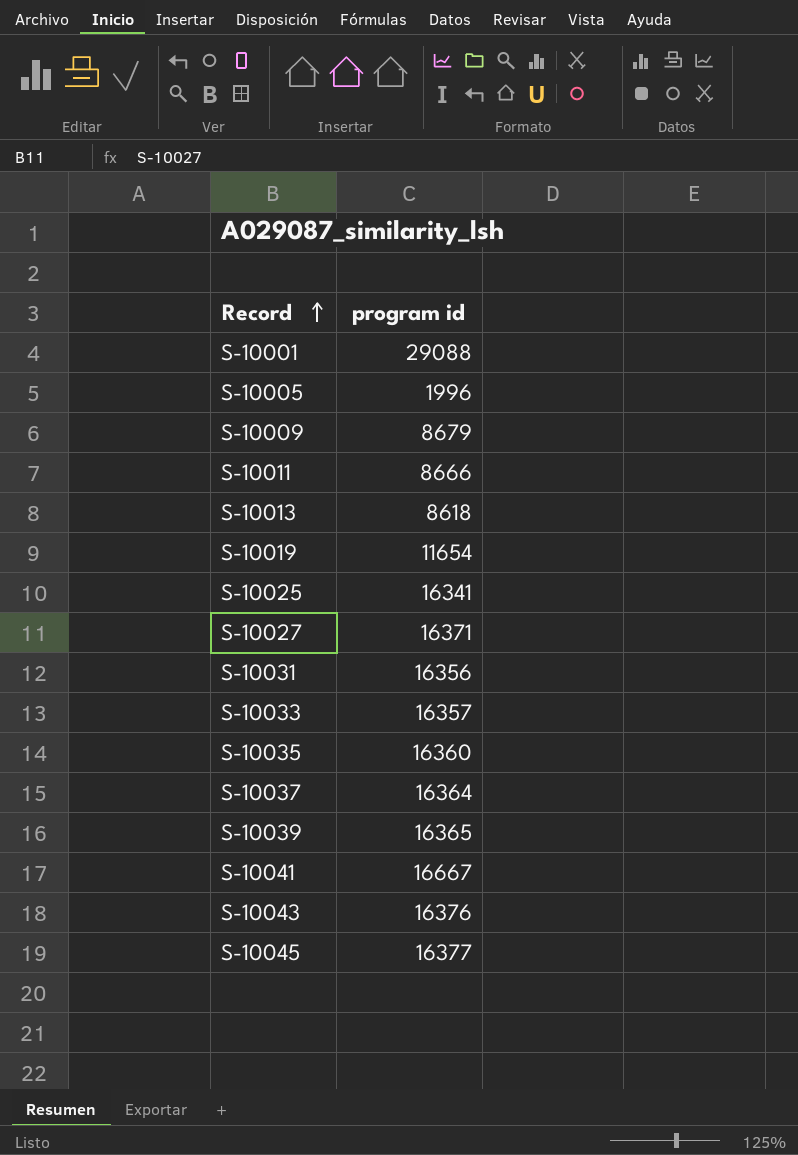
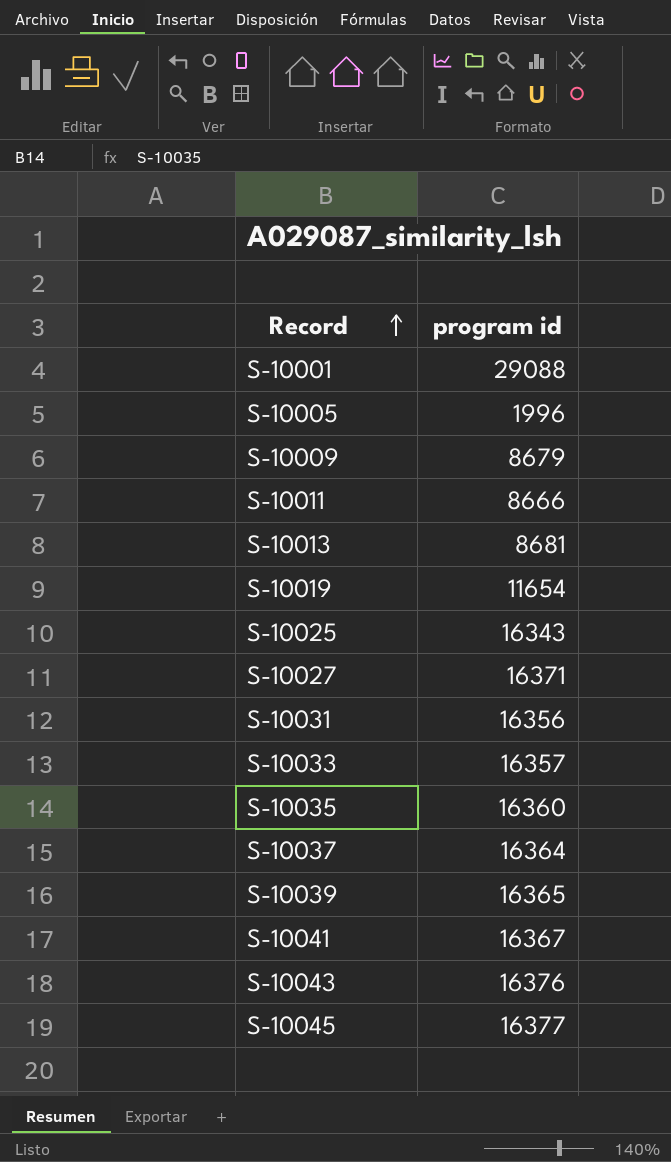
S-10013 | program id: 8618 -> 8681
S-10025 | program id: 16341 -> 16343
S-10041 | program id: 16667 -> 16367

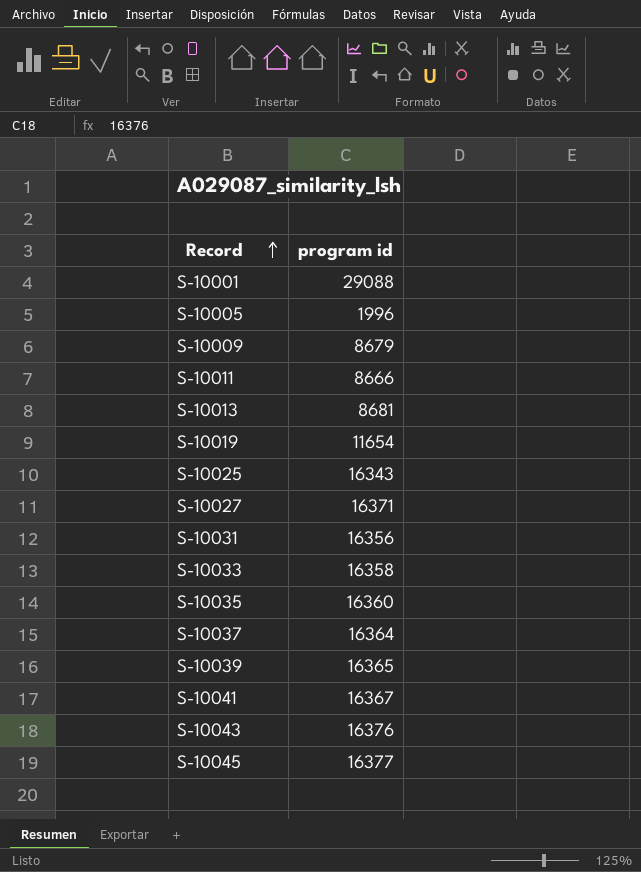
S-10033 | program id: 16357 -> 16358

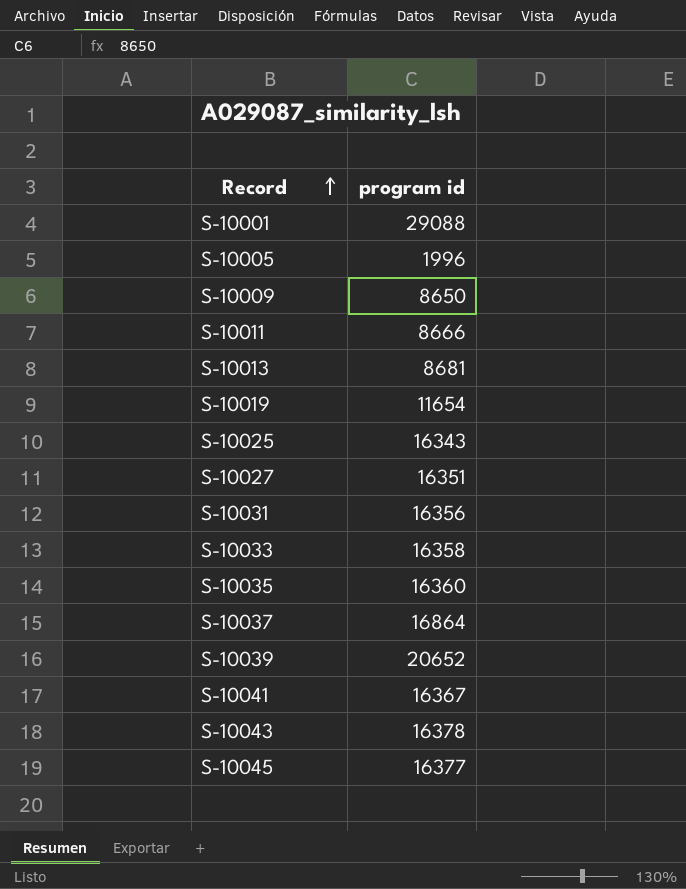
S-10009 | program id: 8679 -> 8650
S-10027 | program id: 16371 -> 16351
S-10037 | program id: 16364 -> 16864
S-10039 | program id: 16365 -> 20652
S-10043 | program id: 16376 -> 16378

